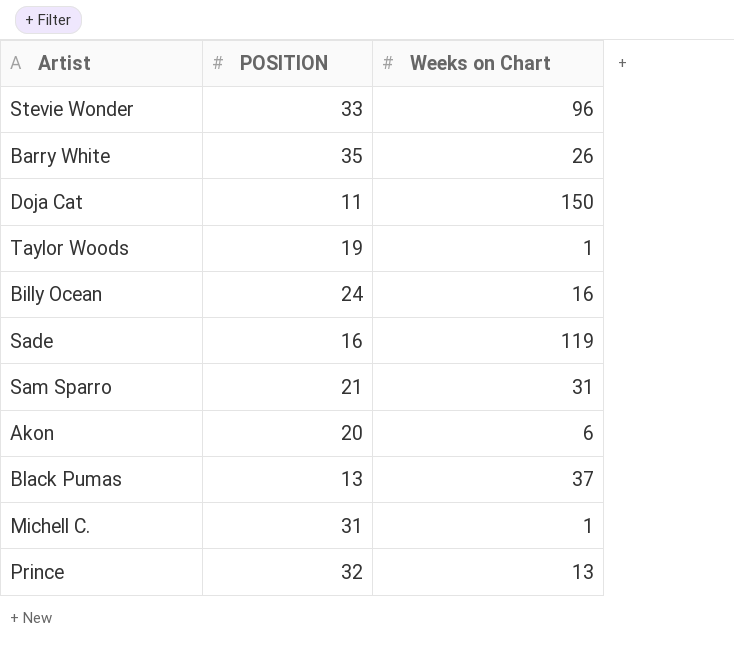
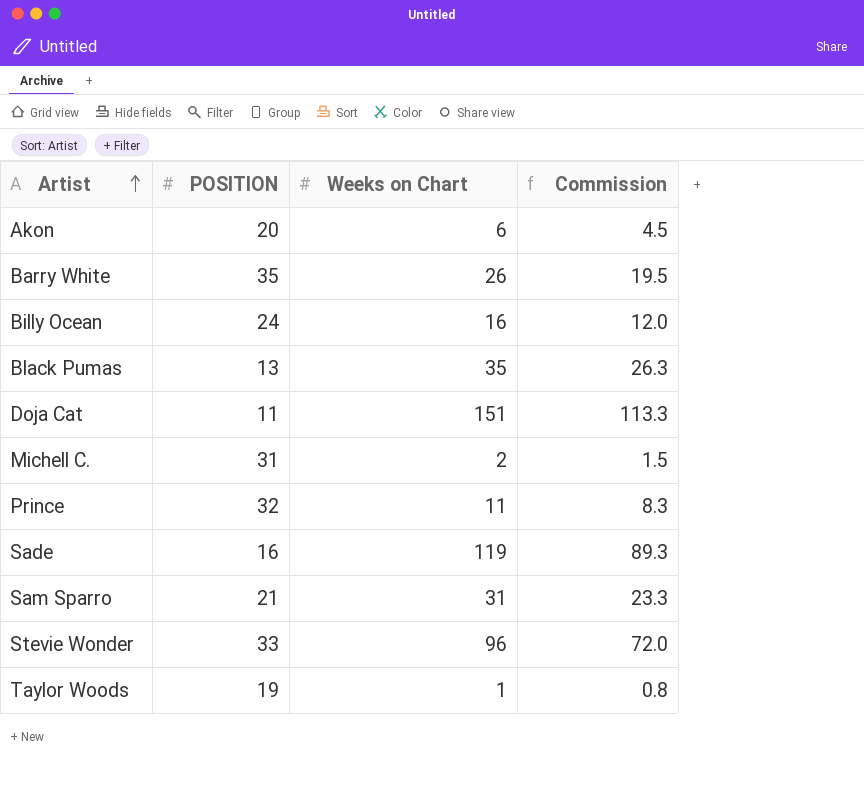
row order: none -> Artist ascending
column Commission | formula: none -> [Weeks on Chart] * 0.75
Black Pumas | Weeks on Chart: 37 -> 35
Doja Cat | Weeks on Chart: 150 -> 151
Michell C. | Weeks on Chart: 1 -> 2
Prince | Weeks on Chart: 13 -> 11

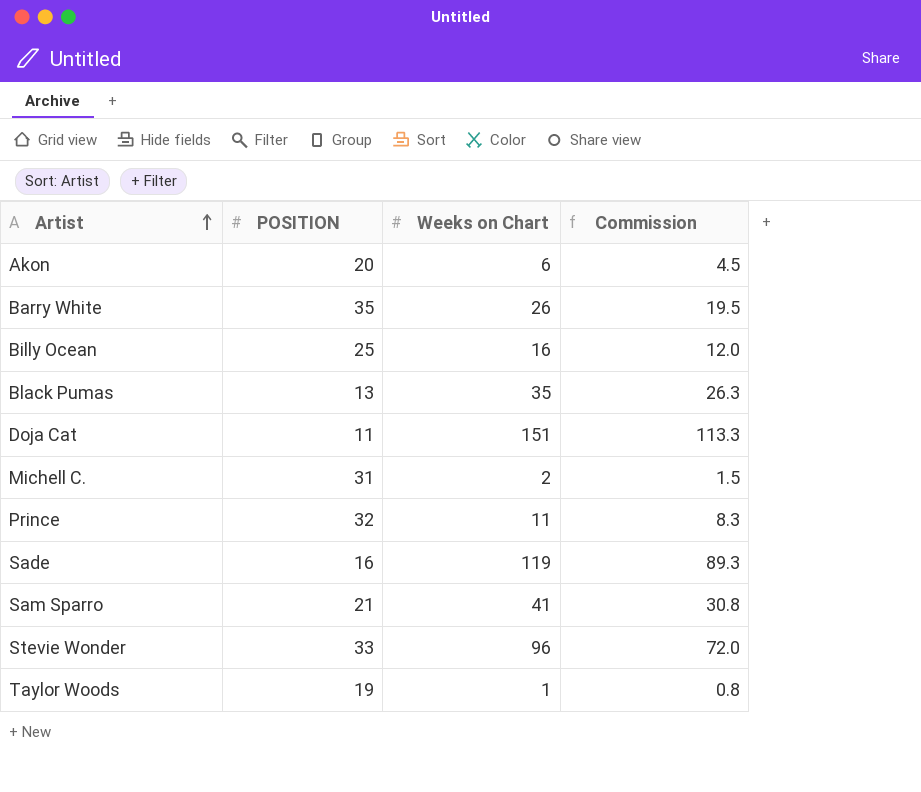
Billy Ocean | POSITION: 24 -> 25
Sam Sparro | Weeks on Chart: 31 -> 41
Sam Sparro | Commission: 23.3 -> 30.8

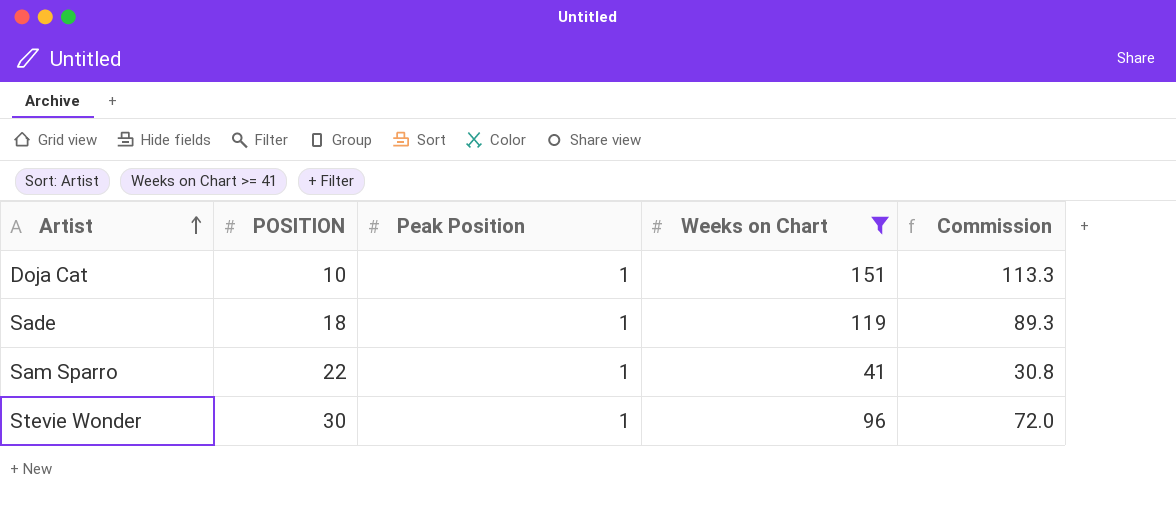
filter: none -> Weeks on Chart >= 41
column Peak Position | position: none -> 3
Doja Cat | POSITION: 11 -> 10
Sade | POSITION: 16 -> 18
Sam Sparro | POSITION: 21 -> 22
Stevie Wonder | POSITION: 33 -> 30

